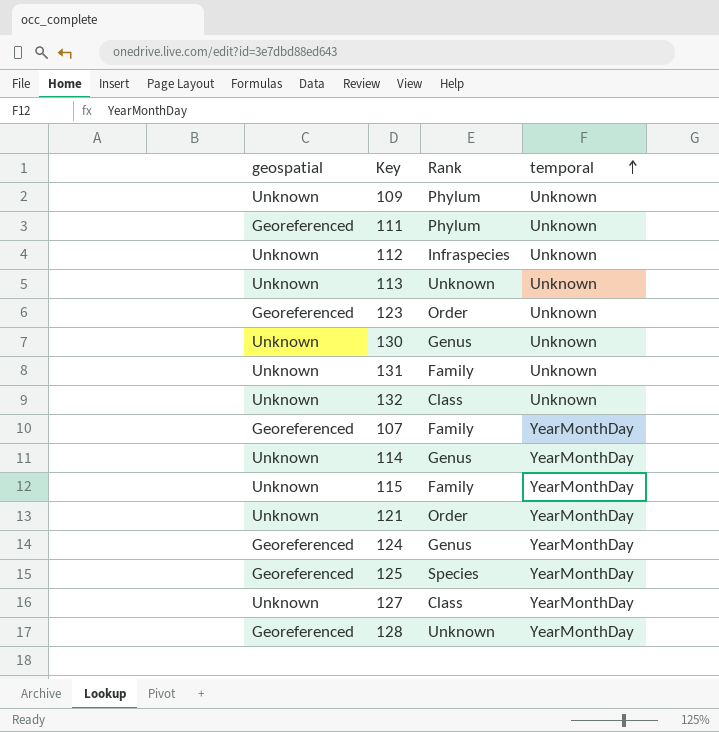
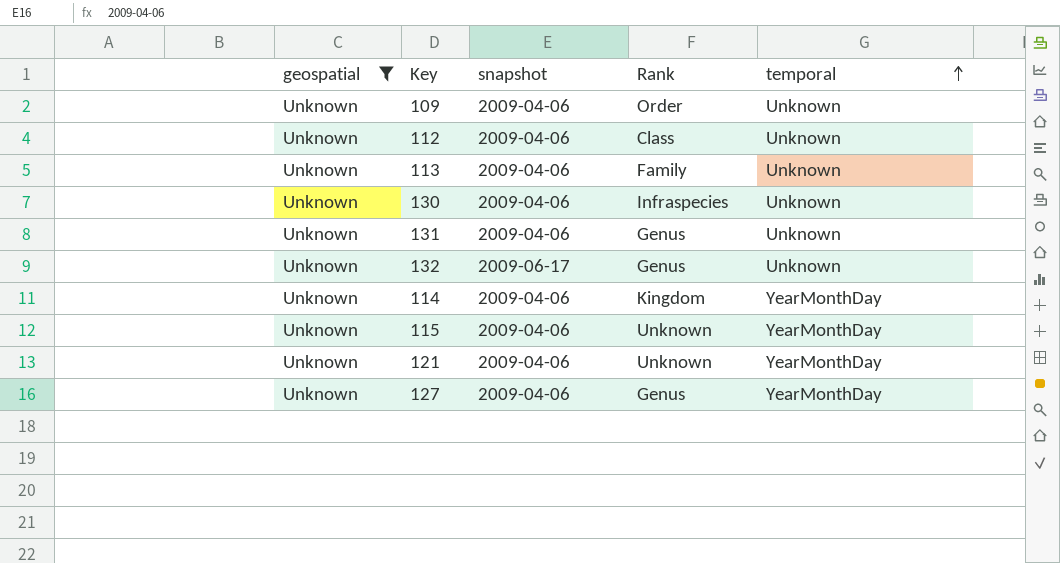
filter: none -> geospatial = Unknown
column snapshot | position: none -> 3
109 | Rank: Phylum -> Order
112 | Rank: Infraspecies -> Class
113 | Rank: Unknown -> Family
130 | Rank: Genus -> Infraspecies
131 | Rank: Family -> Genus
132 | Rank: Class -> Genus
114 | Rank: Genus -> Kingdom
115 | Rank: Family -> Unknown
121 | Rank: Order -> Unknown
127 | Rank: Class -> Genus

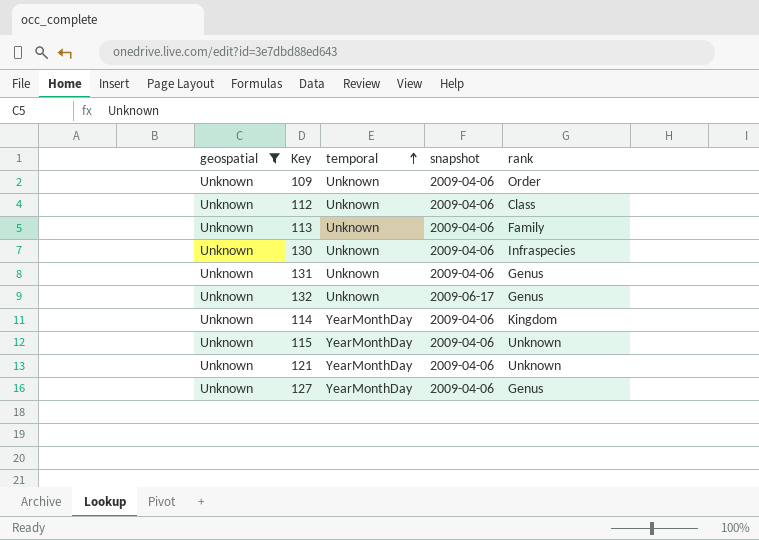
column temporal | position: 5 -> 3
column name: Rank -> rank

